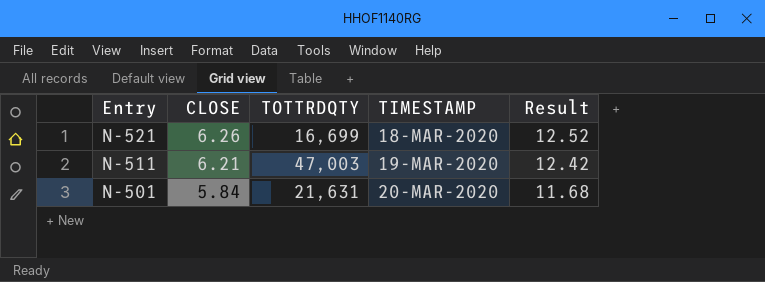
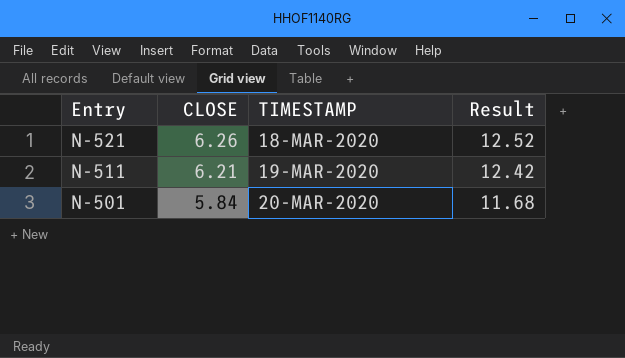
column TOTTRDQTY | position: 3 -> none

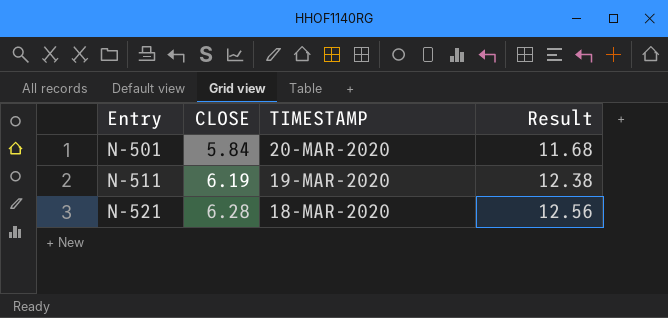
row order: Entry descending -> Entry ascending
N-511 | CLOSE: 6.21 -> 6.19
N-511 | Result: 12.42 -> 12.38
N-521 | CLOSE: 6.26 -> 6.28
N-521 | Result: 12.52 -> 12.56

